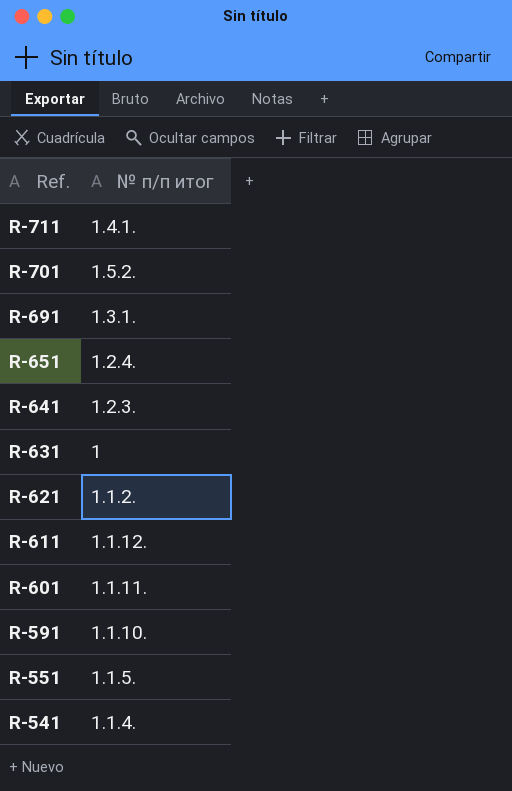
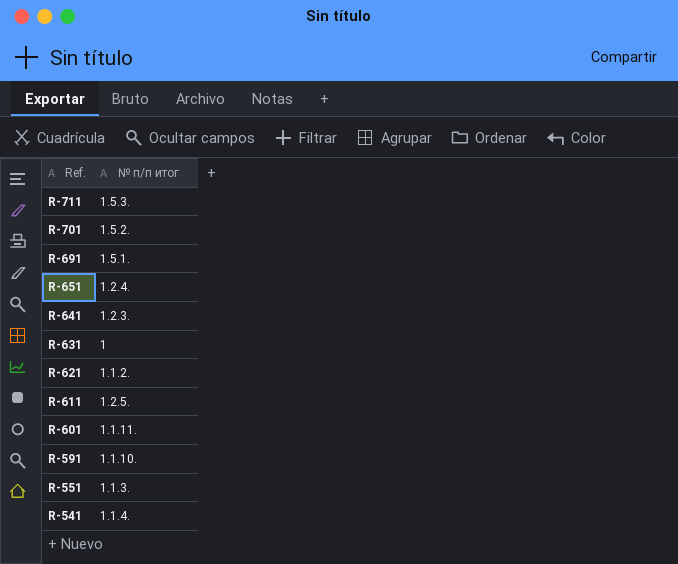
R-711 | № п/п итог: 1.4.1. -> 1.5.3.
R-691 | № п/п итог: 1.3.1. -> 1.5.1.
R-611 | № п/п итог: 1.1.12. -> 1.2.5.
R-551 | № п/п итог: 1.1.5. -> 1.1.3.

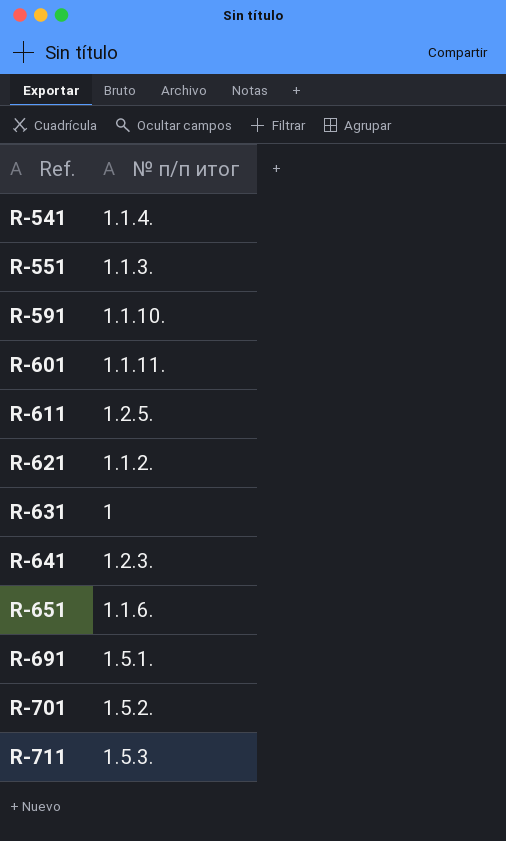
row order: Ref. descending -> Ref. ascending
R-651 | № п/п итог: 1.2.4. -> 1.1.6.

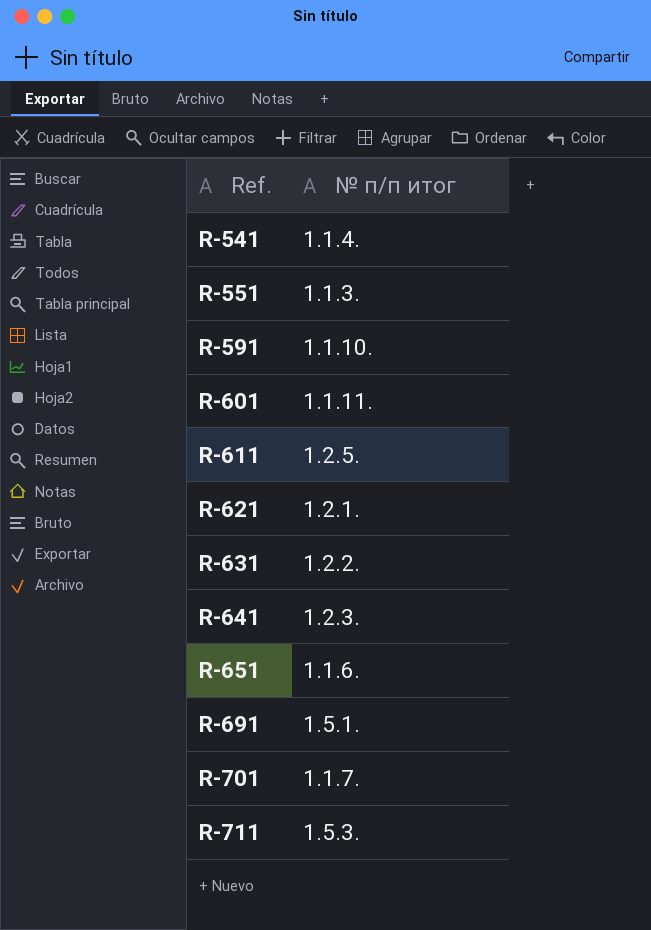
R-621 | № п/п итог: 1.1.2. -> 1.2.1.
R-631 | № п/п итог: 1 -> 1.2.2.
R-701 | № п/п итог: 1.5.2. -> 1.1.7.

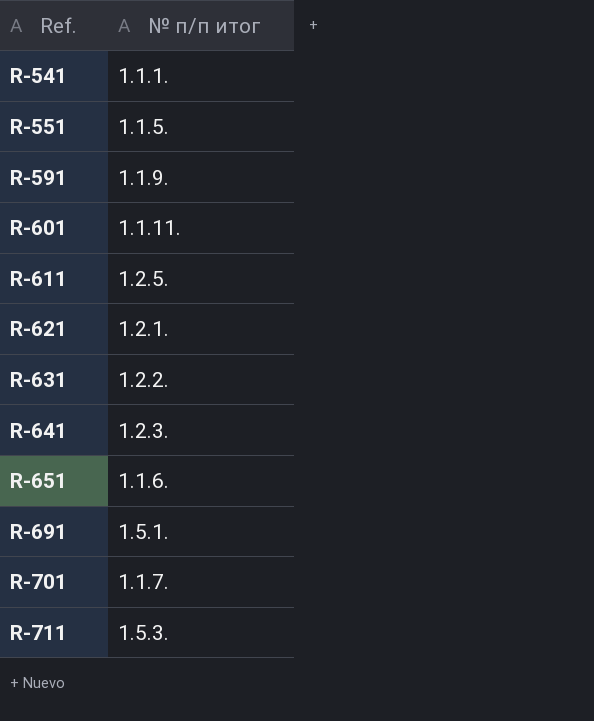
R-541 | № п/п итог: 1.1.4. -> 1.1.1.
R-551 | № п/п итог: 1.1.3. -> 1.1.5.
R-591 | № п/п итог: 1.1.10. -> 1.1.9.

